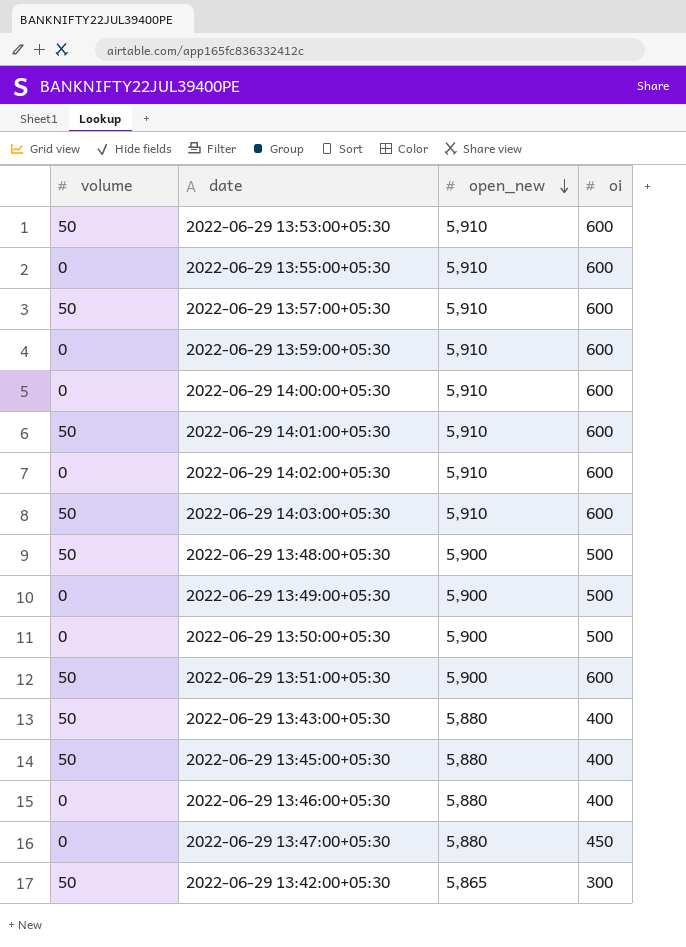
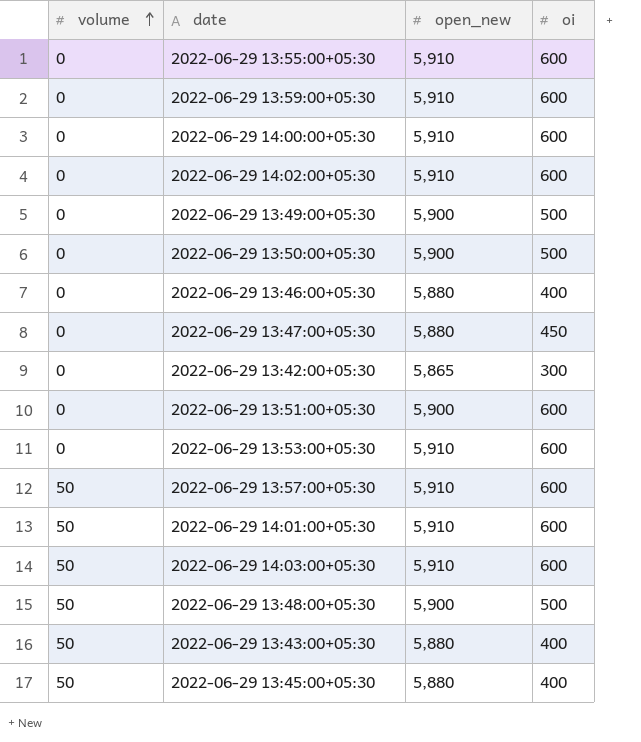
row order: open_new descending -> volume ascending
2022-06-29 13:42:00+05:30 | volume: 50 -> 0
2022-06-29 13:51:00+05:30 | volume: 50 -> 0
2022-06-29 13:53:00+05:30 | volume: 50 -> 0

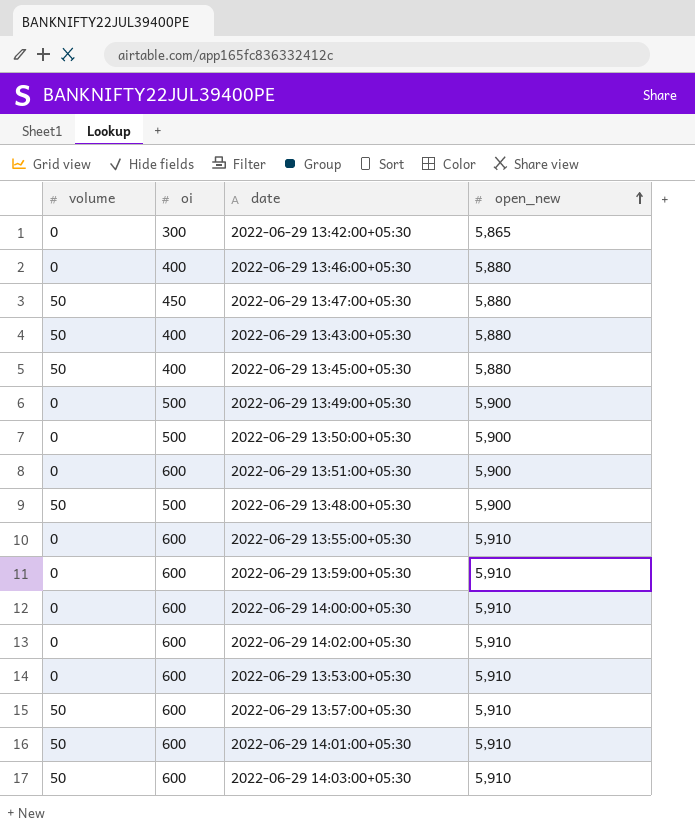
row order: volume ascending -> open_new ascending
column oi | position: 4 -> 2
2022-06-29 13:47:00+05:30 | volume: 0 -> 50

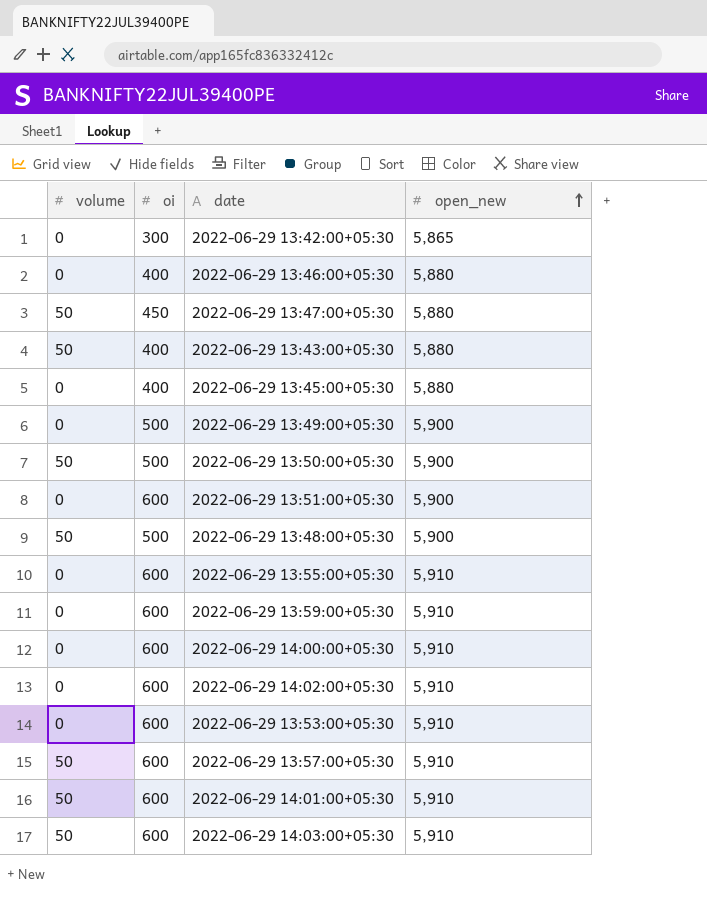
2022-06-29 13:45:00+05:30 | volume: 50 -> 0
2022-06-29 13:50:00+05:30 | volume: 0 -> 50

